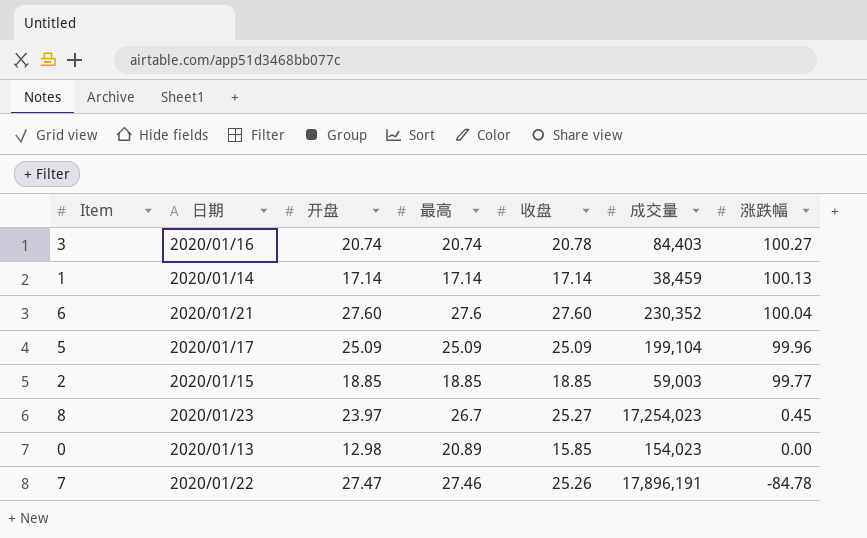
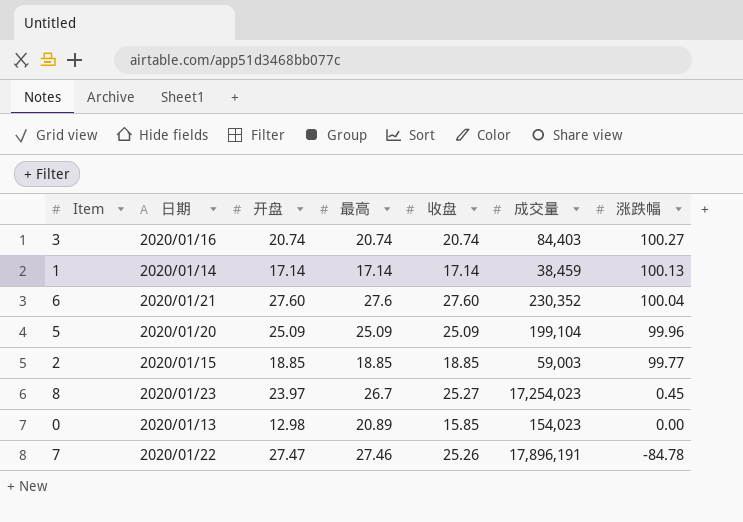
3 | 收盘: 20.78 -> 20.74
5 | 日期: 2020/01/17 -> 2020/01/20

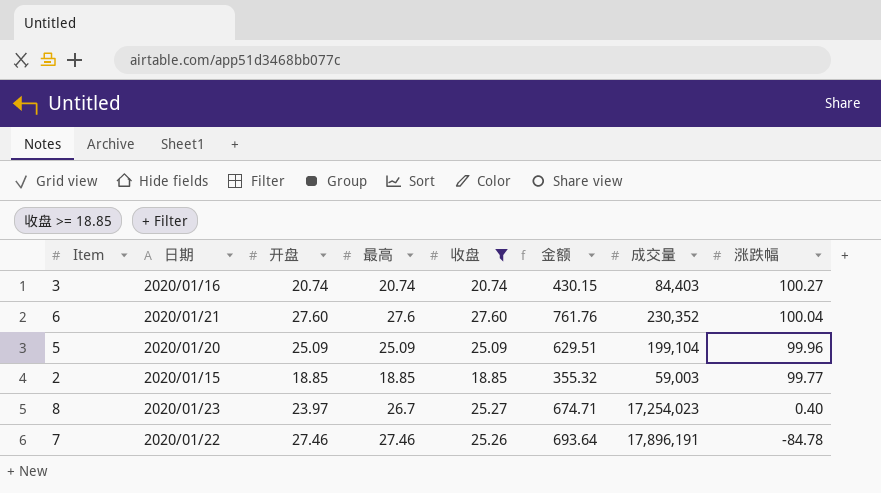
filter: none -> 收盘 >= 18.85
column 金额 | formula: none -> [最高] * [收盘]
8 | 涨跌幅: 0.45 -> 0.40
7 | 开盘: 27.47 -> 27.46

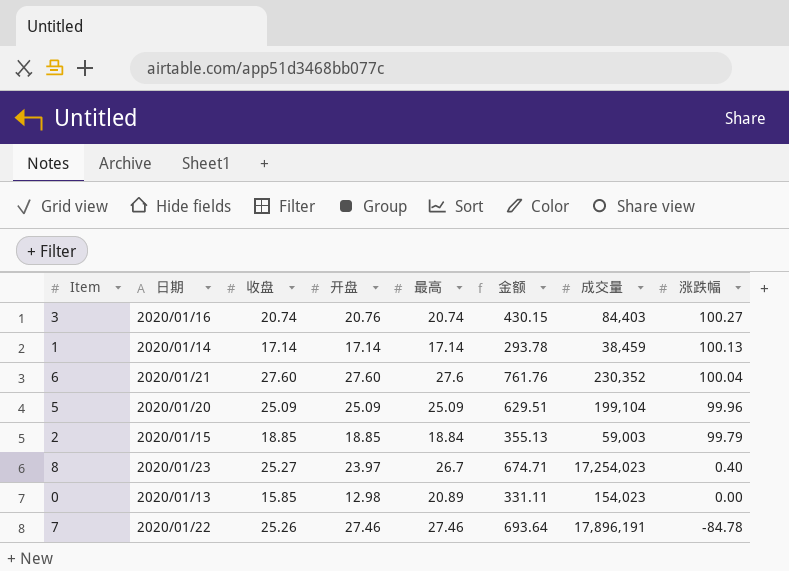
filter: 收盘 >= 18.85 -> none
column 收盘 | position: 5 -> 3
3 | 开盘: 20.74 -> 20.76
2 | 最高: 18.85 -> 18.84
2 | 金额: 355.32 -> 355.13
2 | 涨跌幅: 99.77 -> 99.79

